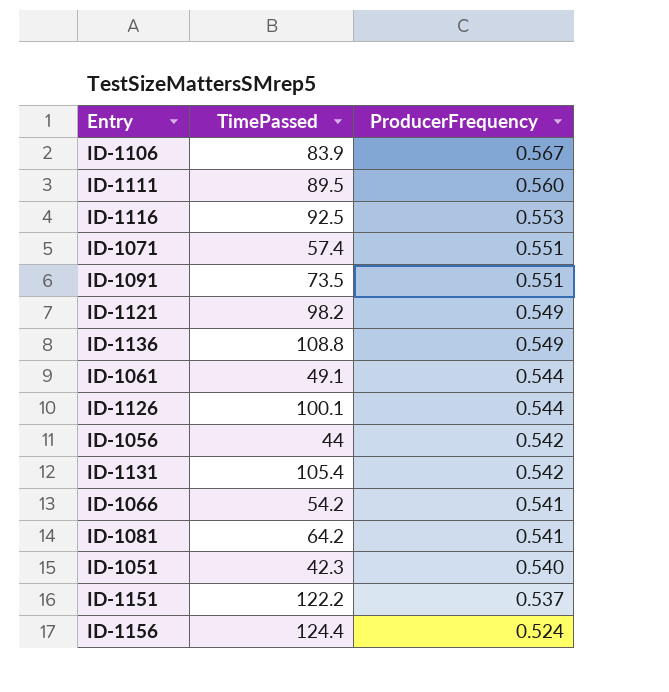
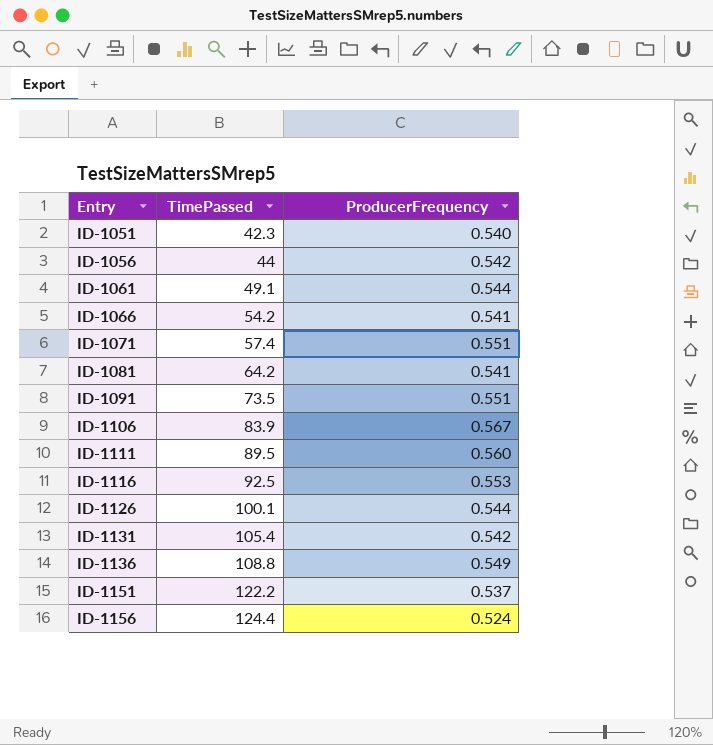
row order: ProducerFrequency descending -> Entry ascending
row ID-1121: 98.2 | 0.549 -> none

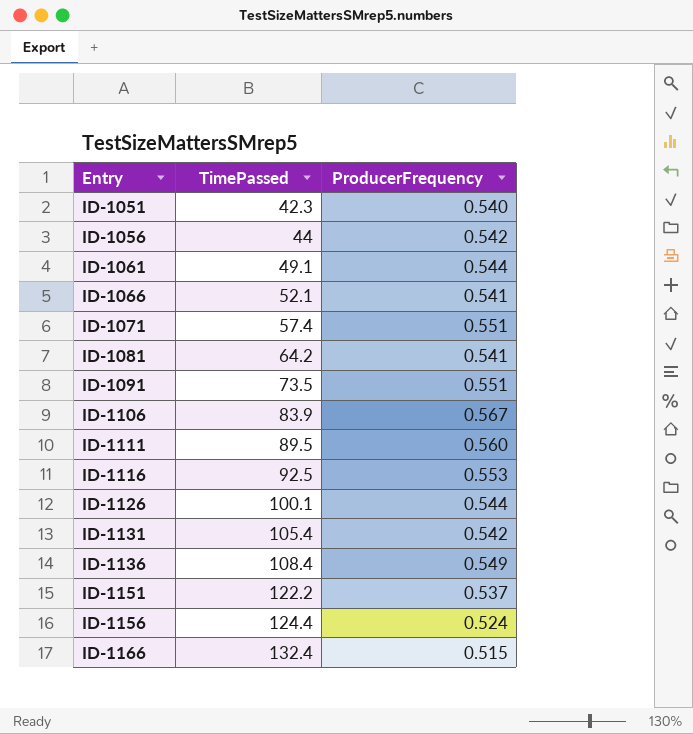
ID-1066 | TimePassed: 54.2 -> 52.1
ID-1136 | TimePassed: 108.8 -> 108.4
row ID-1166: none -> 132.4 | 0.515

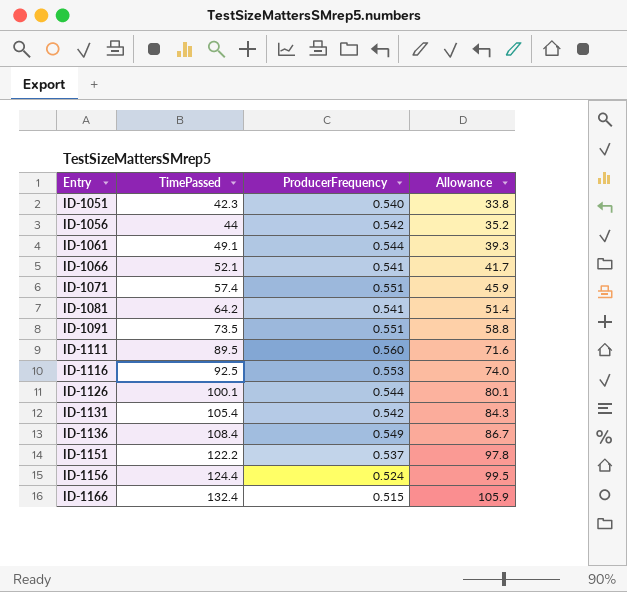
column Allowance | formula: none -> [TimePassed] * 0.8
row ID-1106: 83.9 | 0.567 -> none

